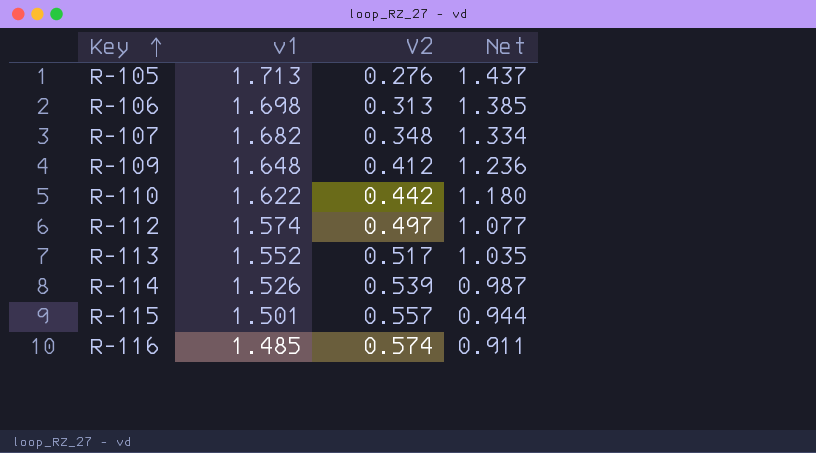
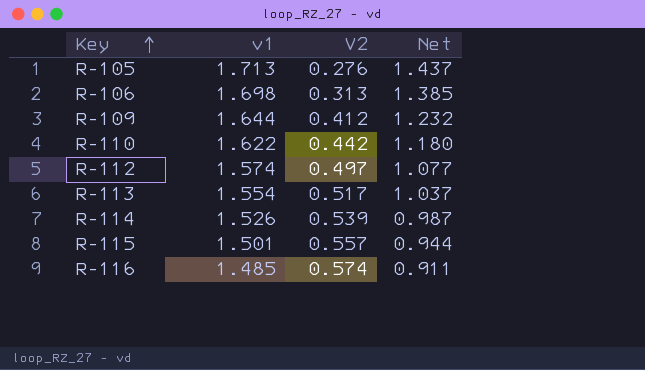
row R-107: 1.682 | 0.348 | 1.334 -> none
R-109 | v1: 1.648 -> 1.644
R-109 | Net: 1.236 -> 1.232
R-113 | v1: 1.552 -> 1.554
R-113 | Net: 1.035 -> 1.037

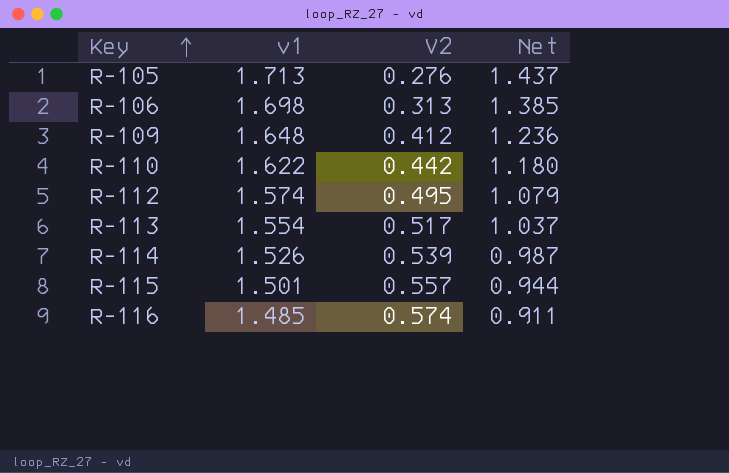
R-109 | v1: 1.644 -> 1.648
R-109 | Net: 1.232 -> 1.236
R-112 | V2: 0.497 -> 0.495
R-112 | Net: 1.077 -> 1.079

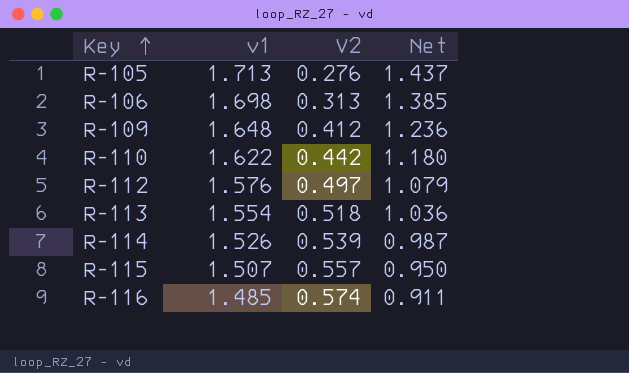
R-112 | v1: 1.574 -> 1.576
R-112 | V2: 0.495 -> 0.497
R-113 | V2: 0.517 -> 0.518
R-113 | Net: 1.037 -> 1.036
R-115 | v1: 1.501 -> 1.507
R-115 | Net: 0.944 -> 0.950

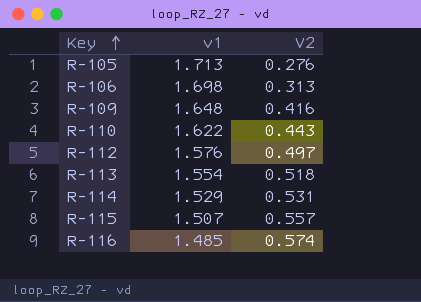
column Net | formula: [v1] - [V2] -> none
R-109 | V2: 0.412 -> 0.416
R-110 | V2: 0.442 -> 0.443
R-114 | v1: 1.526 -> 1.529
R-114 | V2: 0.539 -> 0.531

